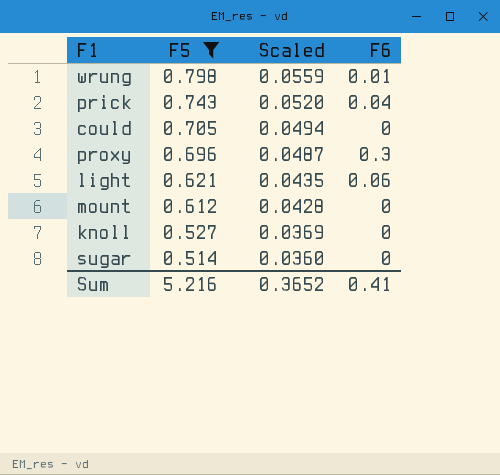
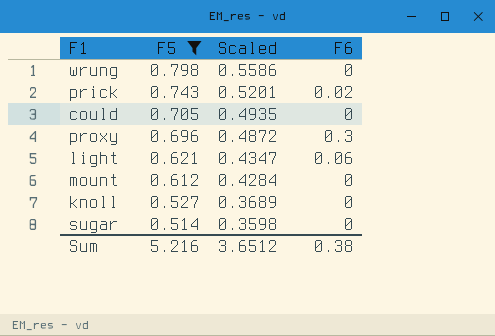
column Scaled | formula: [F5] * 0.07 -> [F5] * 0.7
wrung | F6: 0.01 -> 0
prick | F6: 0.04 -> 0.02
Sum | Scaled: 0.3652 -> 3.6512
Sum | F6: 0.41 -> 0.38

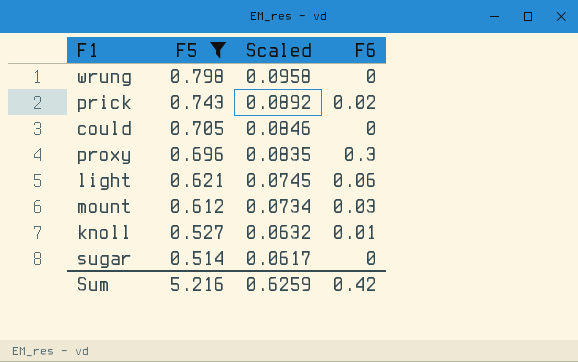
column Scaled | formula: [F5] * 0.7 -> [F5] * 0.12
mount | F6: 0 -> 0.03
knoll | F6: 0 -> 0.01
Sum | Scaled: 3.6512 -> 0.6259
Sum | F6: 0.38 -> 0.42

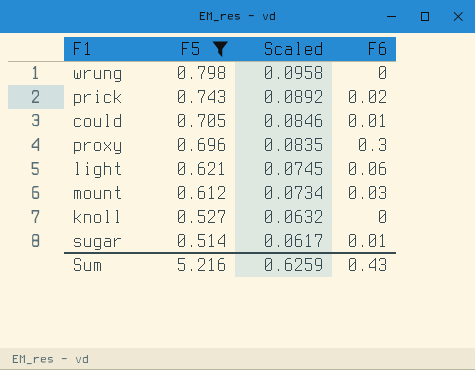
could | F6: 0 -> 0.01
knoll | F6: 0.01 -> 0
sugar | F6: 0 -> 0.01
Sum | F6: 0.42 -> 0.43

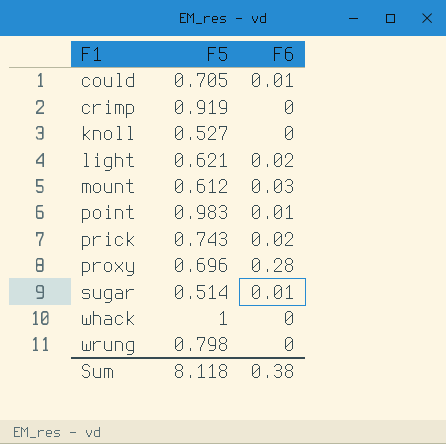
filter: F5 <= 0.798 -> none
row order: F5 descending -> F1 ascending
column Scaled | formula: [F5] * 0.12 -> none
light | F6: 0.06 -> 0.02
proxy | F6: 0.3 -> 0.28
Sum | F5: 5.216 -> 8.118
Sum | F6: 0.43 -> 0.38

